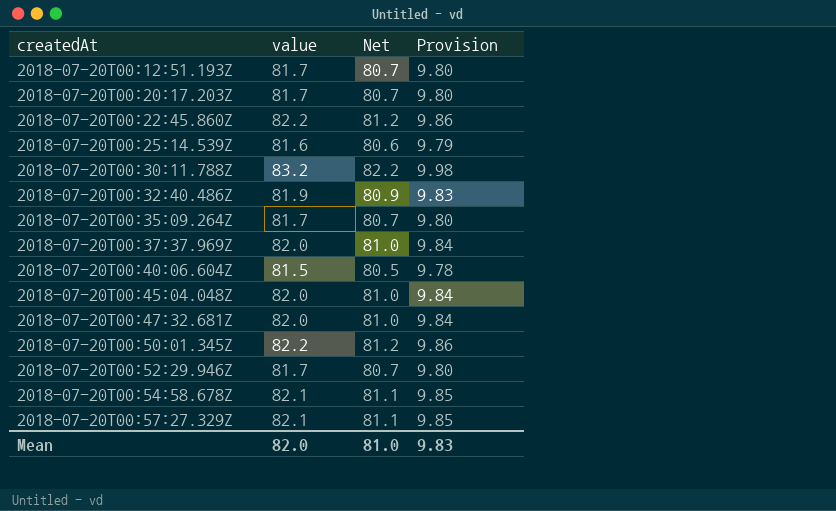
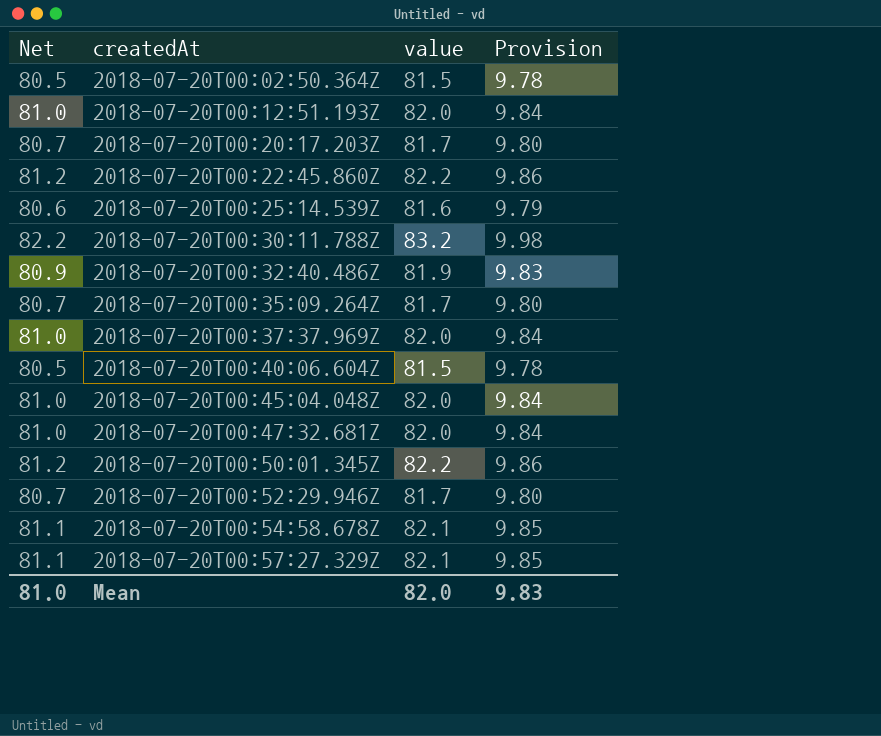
column Net | position: 3 -> 1
row 2018-07-20T00:02:50.364Z: none -> 80.5 | 81.5 | 9.78
2018-07-20T00:12:51.193Z | Net: 80.7 -> 81.0
2018-07-20T00:12:51.193Z | value: 81.7 -> 82.0
2018-07-20T00:12:51.193Z | Provision: 9.80 -> 9.84

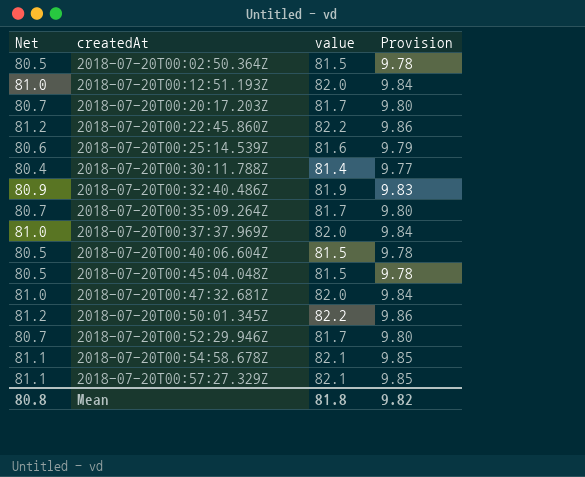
2018-07-20T00:30:11.788Z | Net: 82.2 -> 80.4
2018-07-20T00:30:11.788Z | value: 83.2 -> 81.4
2018-07-20T00:30:11.788Z | Provision: 9.98 -> 9.77
2018-07-20T00:45:04.048Z | Net: 81.0 -> 80.5
2018-07-20T00:45:04.048Z | value: 82.0 -> 81.5
2018-07-20T00:45:04.048Z | Provision: 9.84 -> 9.78
Mean | Net: 81.0 -> 80.8
Mean | value: 82.0 -> 81.8
Mean | Provision: 9.83 -> 9.82

